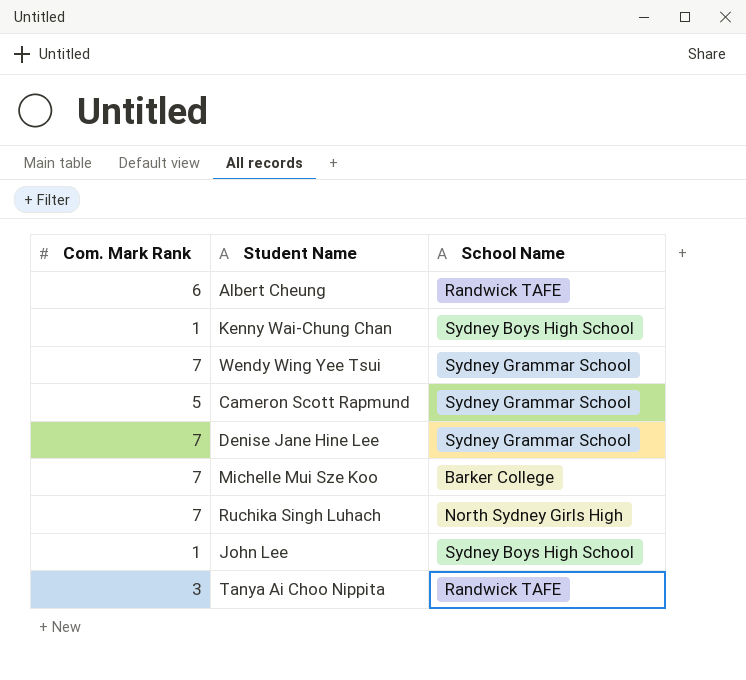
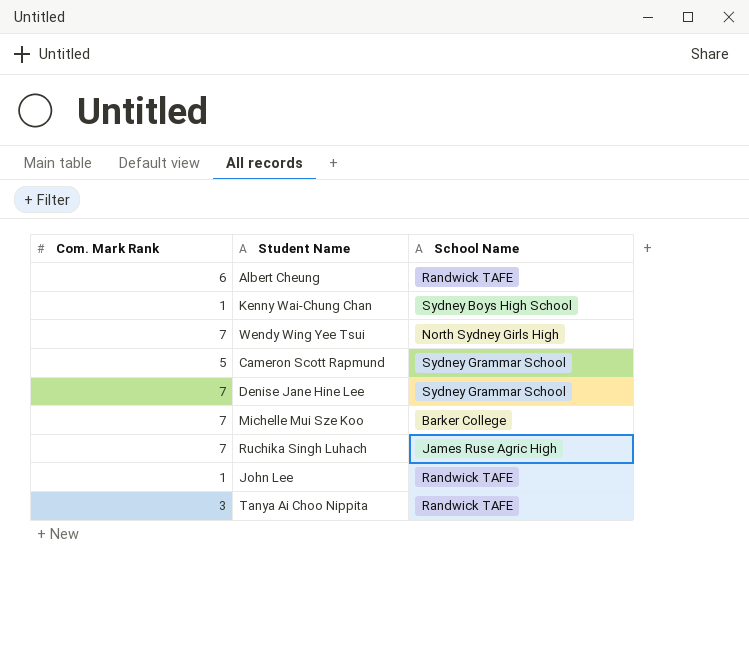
Wendy Wing Yee Tsui | School Name: Sydney Grammar School -> North Sydney Girls High
Ruchika Singh Luhach | School Name: North Sydney Girls High -> James Ruse Agric High
John Lee | School Name: Sydney Boys High School -> Randwick TAFE

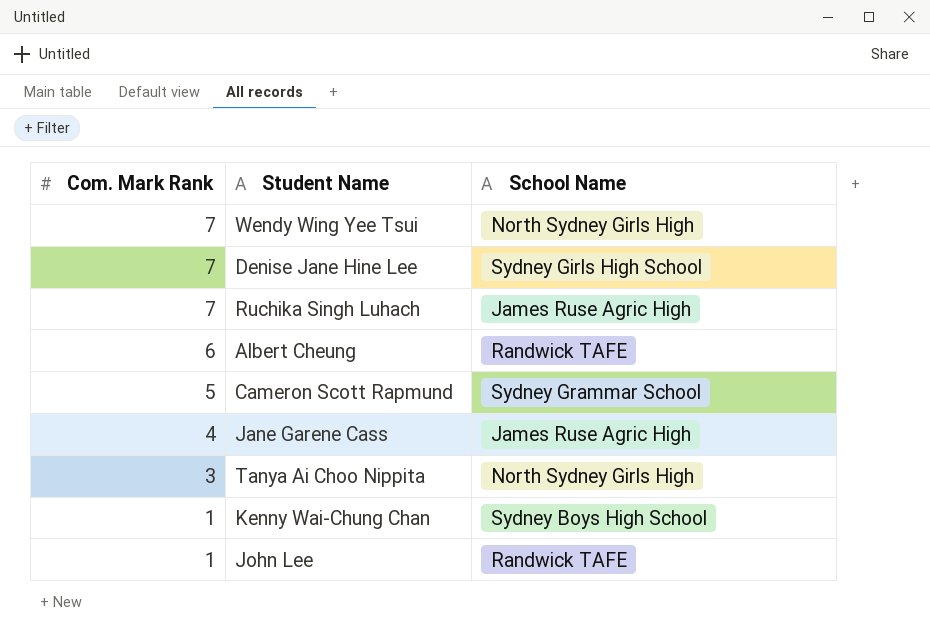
row order: none -> Com. Mark Rank descending
row Michelle Mui Sze Koo: 7 | Barker College -> none
Denise Jane Hine Lee | School Name: Sydney Grammar School -> Sydney Girls High School
row Jane Garene Cass: none -> 4 | James Ruse Agric High
Tanya Ai Choo Nippita | School Name: Randwick TAFE -> North Sydney Girls High

